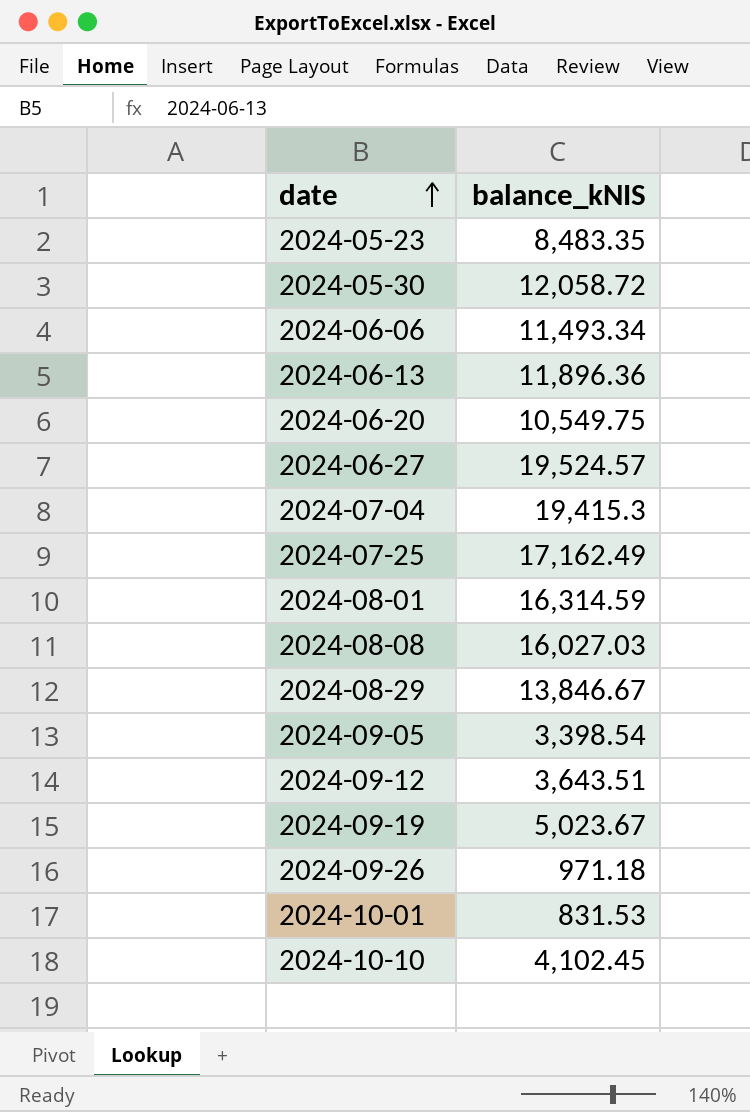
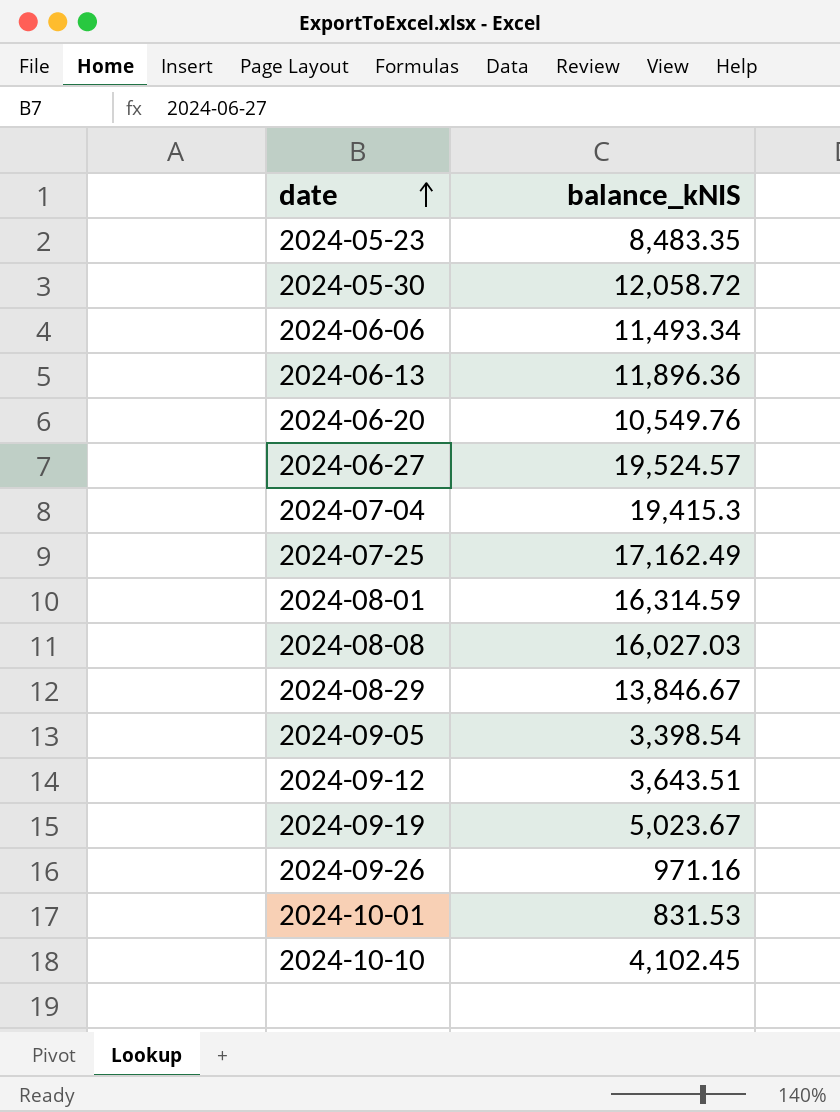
2024-06-20 | balance_kNIS: 10,549.75 -> 10,549.76
2024-09-26 | balance_kNIS: 971.18 -> 971.16

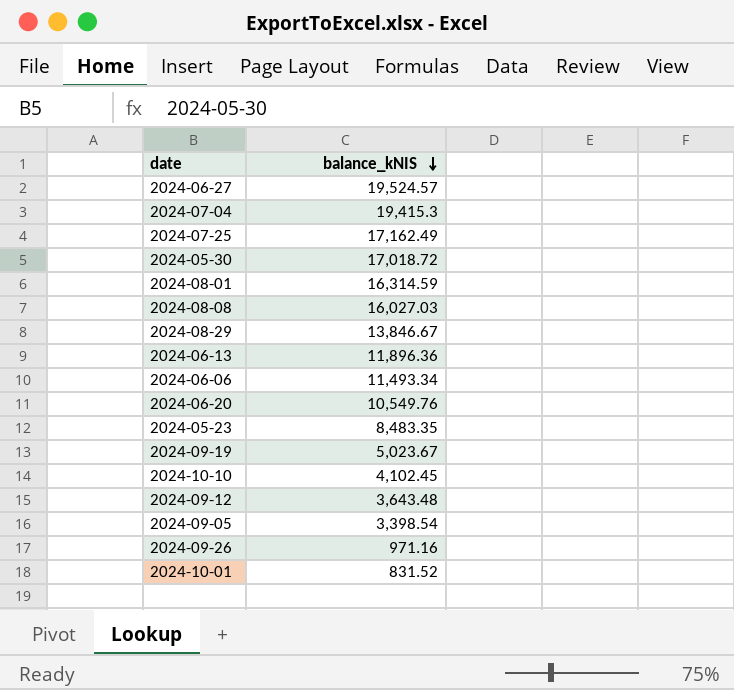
row order: date ascending -> balance_kNIS descending
2024-05-30 | balance_kNIS: 12,058.72 -> 17,018.72
2024-09-12 | balance_kNIS: 3,643.51 -> 3,643.48
2024-10-01 | balance_kNIS: 831.53 -> 831.52

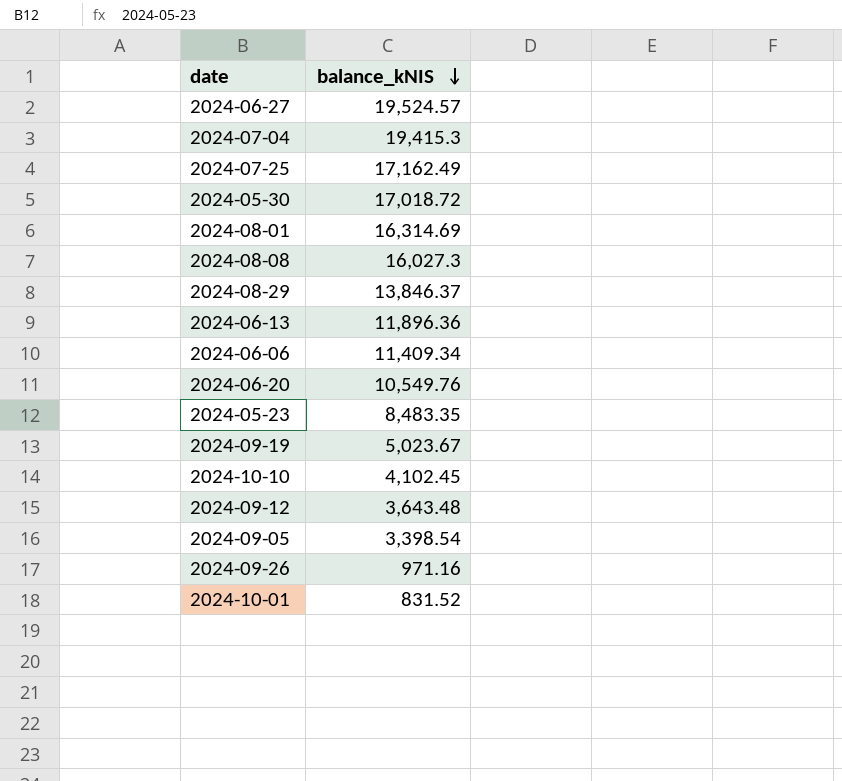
2024-08-01 | balance_kNIS: 16,314.59 -> 16,314.69
2024-08-08 | balance_kNIS: 16,027.03 -> 16,027.3
2024-08-29 | balance_kNIS: 13,846.67 -> 13,846.37
2024-06-06 | balance_kNIS: 11,493.34 -> 11,409.34

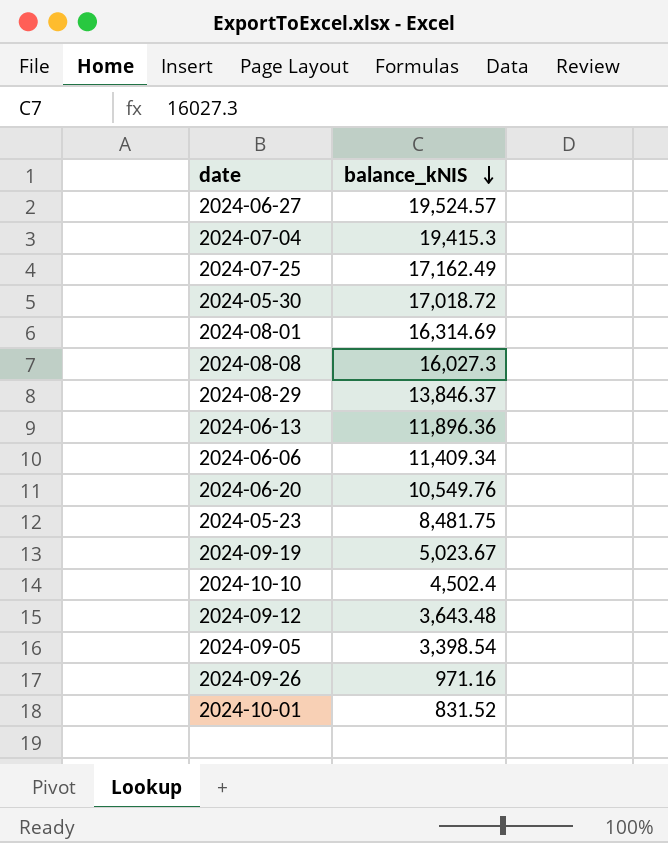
2024-05-23 | balance_kNIS: 8,483.35 -> 8,481.75
2024-10-10 | balance_kNIS: 4,102.45 -> 4,502.4

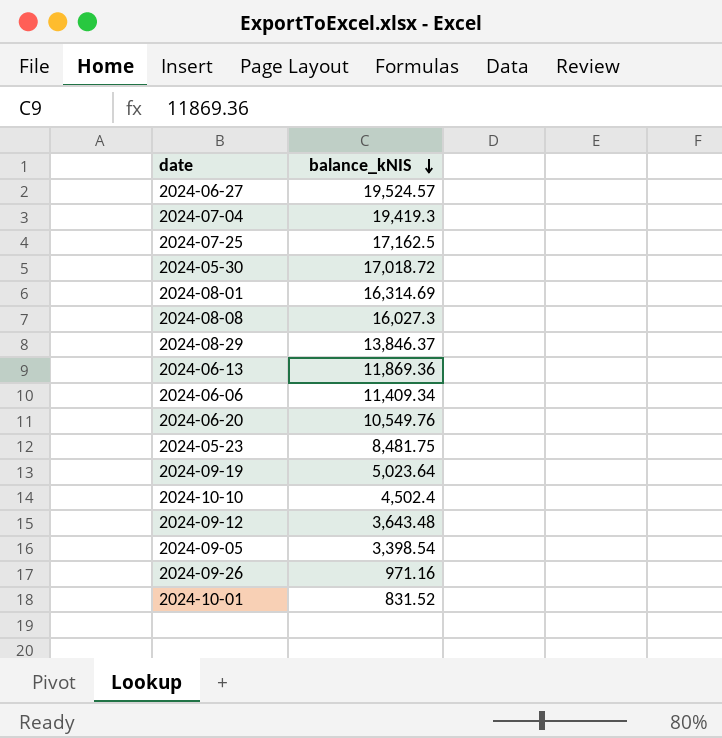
2024-07-04 | balance_kNIS: 19,415.3 -> 19,419.3
2024-07-25 | balance_kNIS: 17,162.49 -> 17,162.5
2024-06-13 | balance_kNIS: 11,896.36 -> 11,869.36
2024-09-19 | balance_kNIS: 5,023.67 -> 5,023.64

